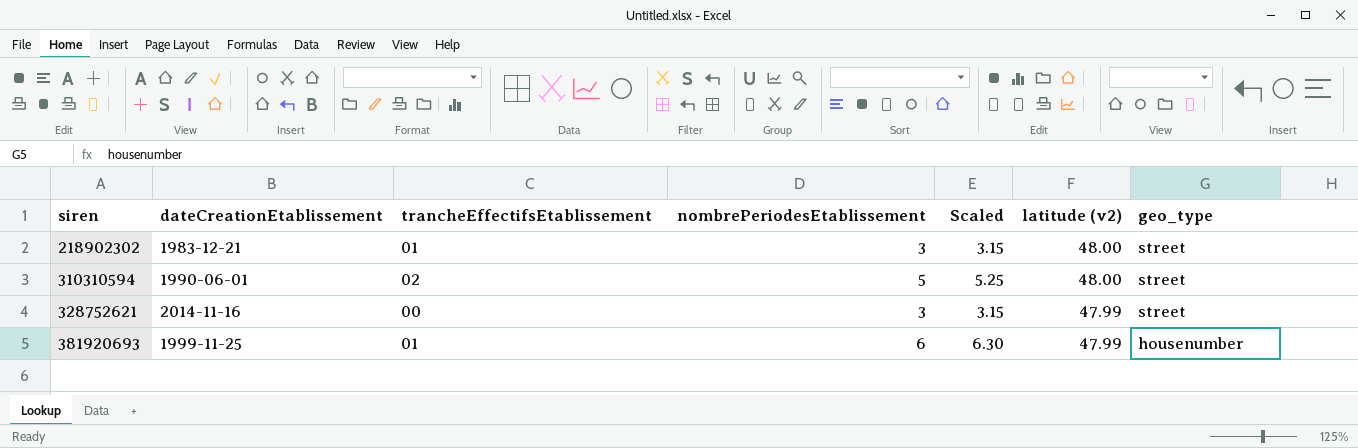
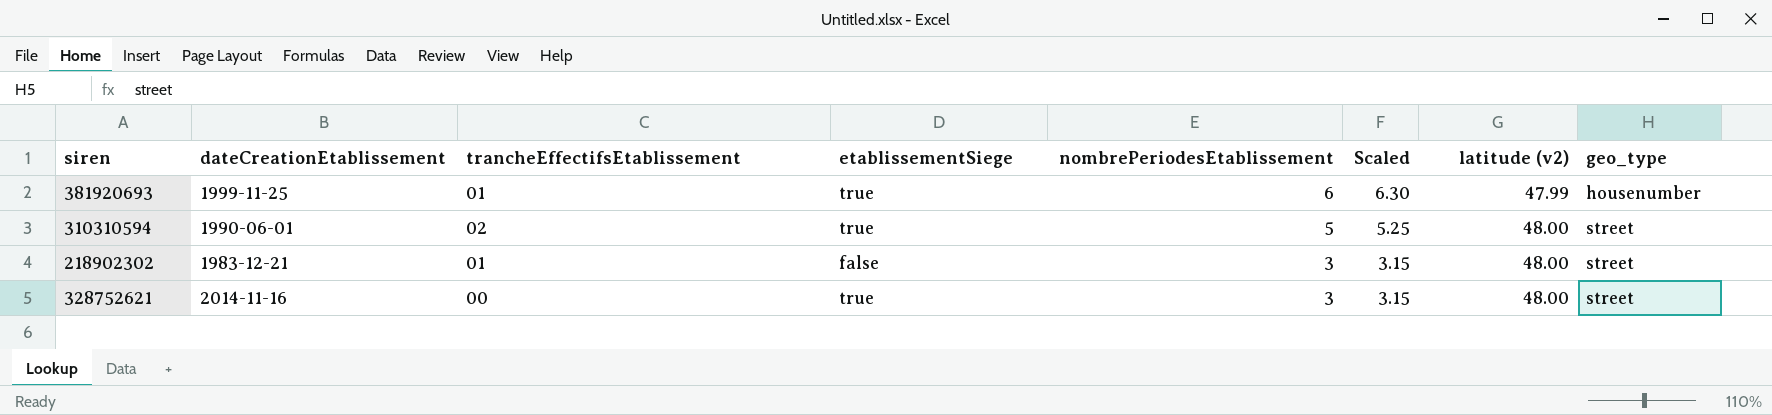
row order: siren ascending -> nombrePeriodesEtablissement descending
column etablissementSiege | position: none -> 4
328752621 | latitude (v2): 47.99 -> 48.00

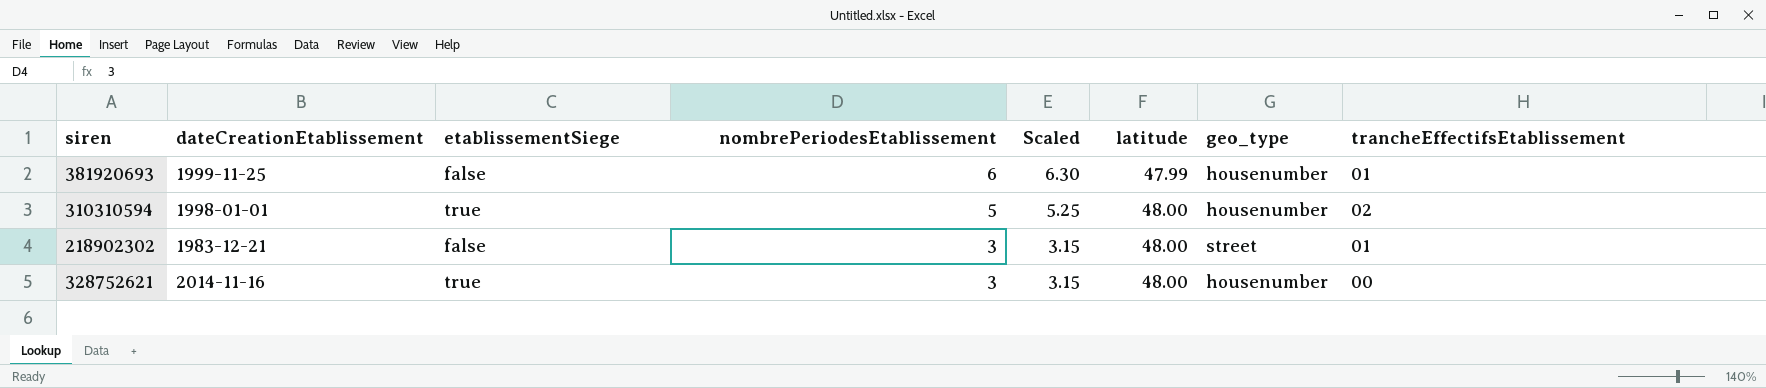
column name: latitude (v2) -> latitude
column trancheEffectifsEtablissement | position: 3 -> 8
381920693 | etablissementSiege: true -> false
310310594 | dateCreationEtablissement: 1990-06-01 -> 1998-01-01
310310594 | geo_type: street -> housenumber
328752621 | geo_type: street -> housenumber

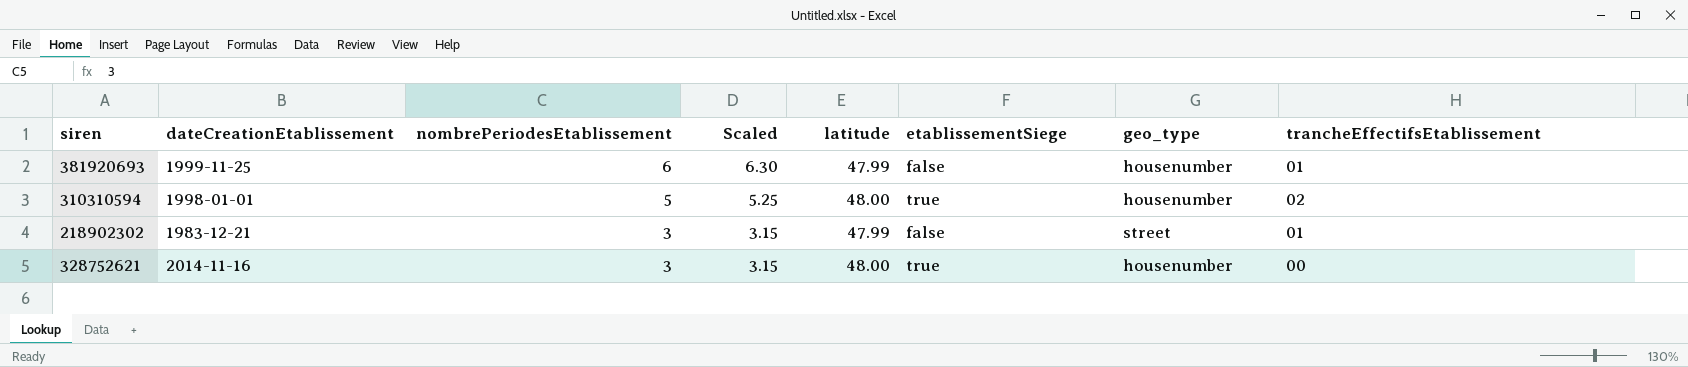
column etablissementSiege | position: 3 -> 6
218902302 | latitude: 48.00 -> 47.99

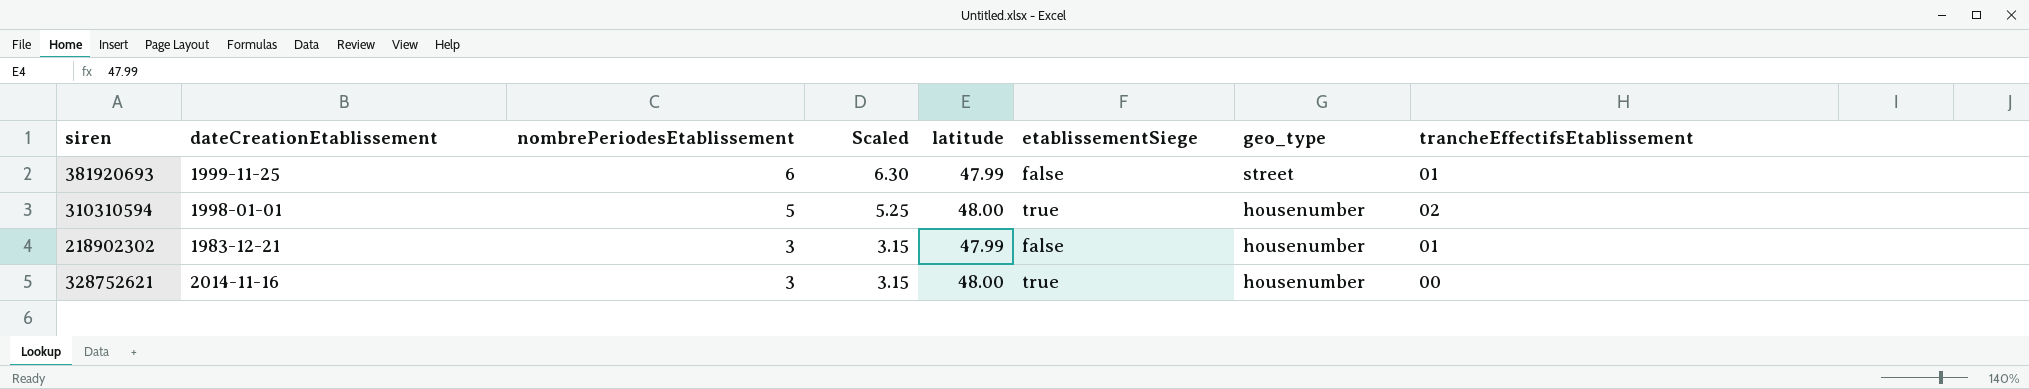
381920693 | geo_type: housenumber -> street
218902302 | geo_type: street -> housenumber

